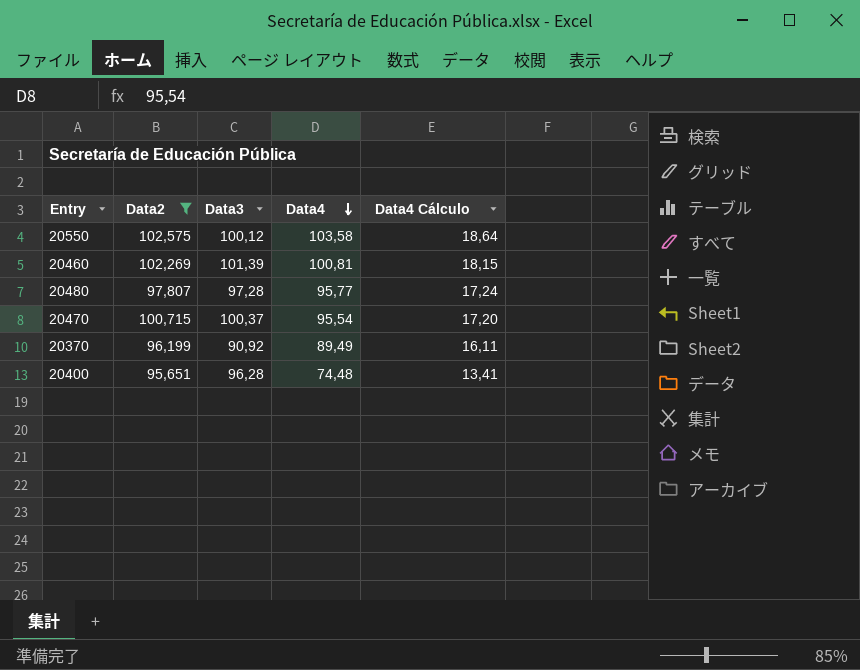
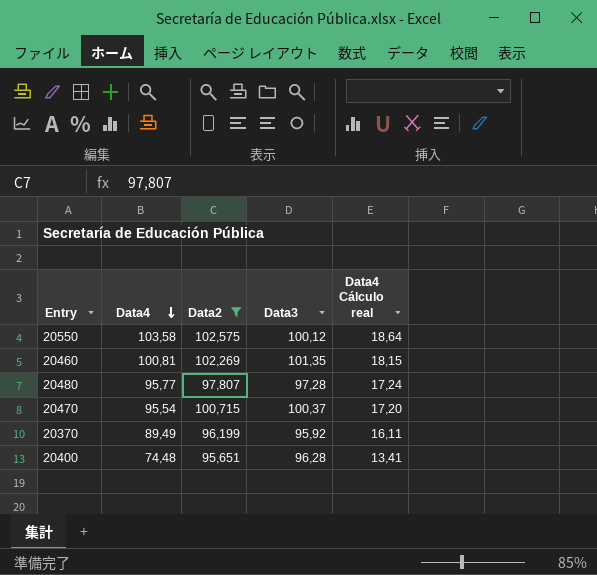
column Data4 | position: 4 -> 2
column name: Data4 Cálculo -> Data4 Cálculo real
20460 | Data3: 101,39 -> 101,35
20370 | Data3: 90,92 -> 95,92

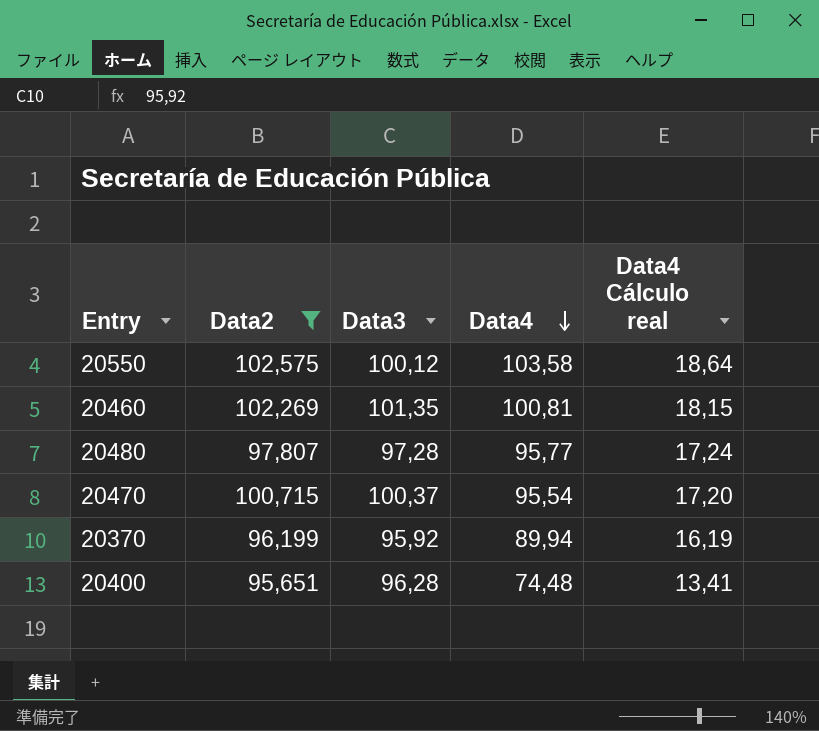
column Data4 | position: 2 -> 4
20370 | Data4: 89,49 -> 89,94
20370 | Data4 Cálculo real: 16,11 -> 16,19

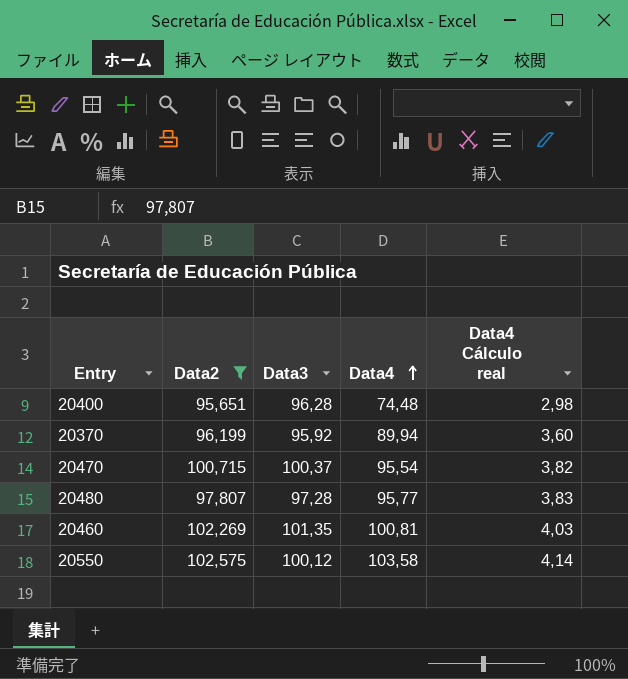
row order: Data4 descending -> Data4 ascending
column Data4 Cálculo real | formula: [Data4] * 0,18 -> [Data4] * 0,04

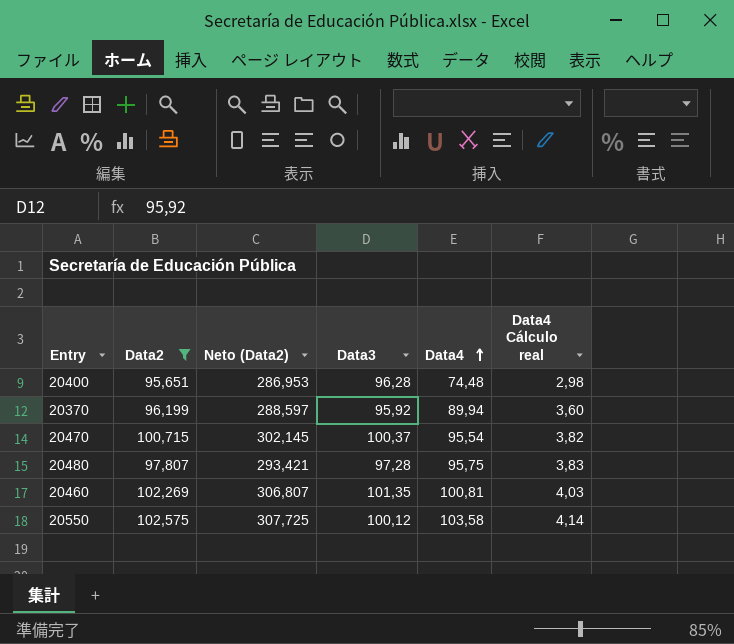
column Neto (Data2) | formula: none -> [Data2] * 3
20480 | Data4: 95,77 -> 95,75

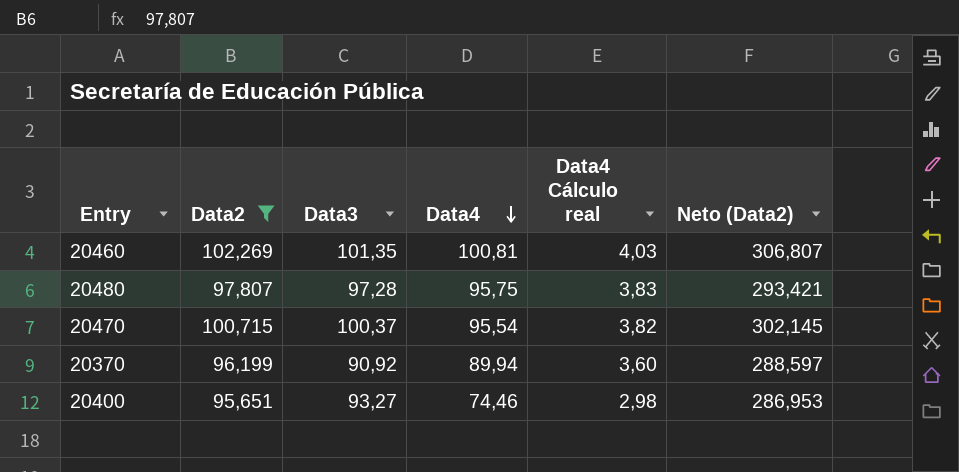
row order: Data4 ascending -> Data4 descending
column Neto (Data2) | position: 3 -> 6
row 20550: 102,575 | 307,725 | 100,12 | 103,58 | 4,14 -> none
20370 | Data3: 95,92 -> 90,92
20400 | Data3: 96,28 -> 93,27
20400 | Data4: 74,48 -> 74,46

